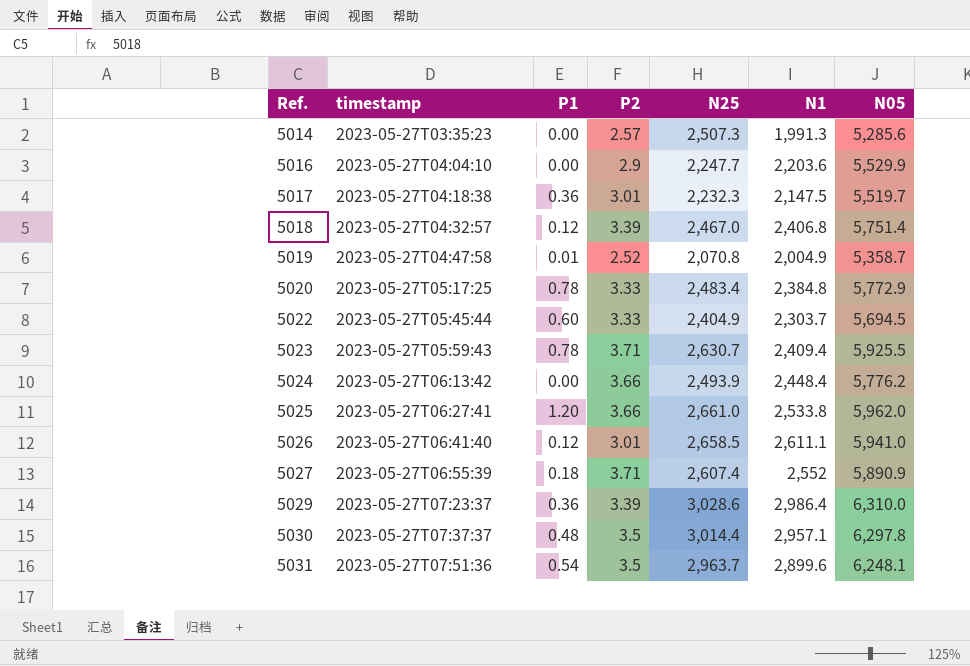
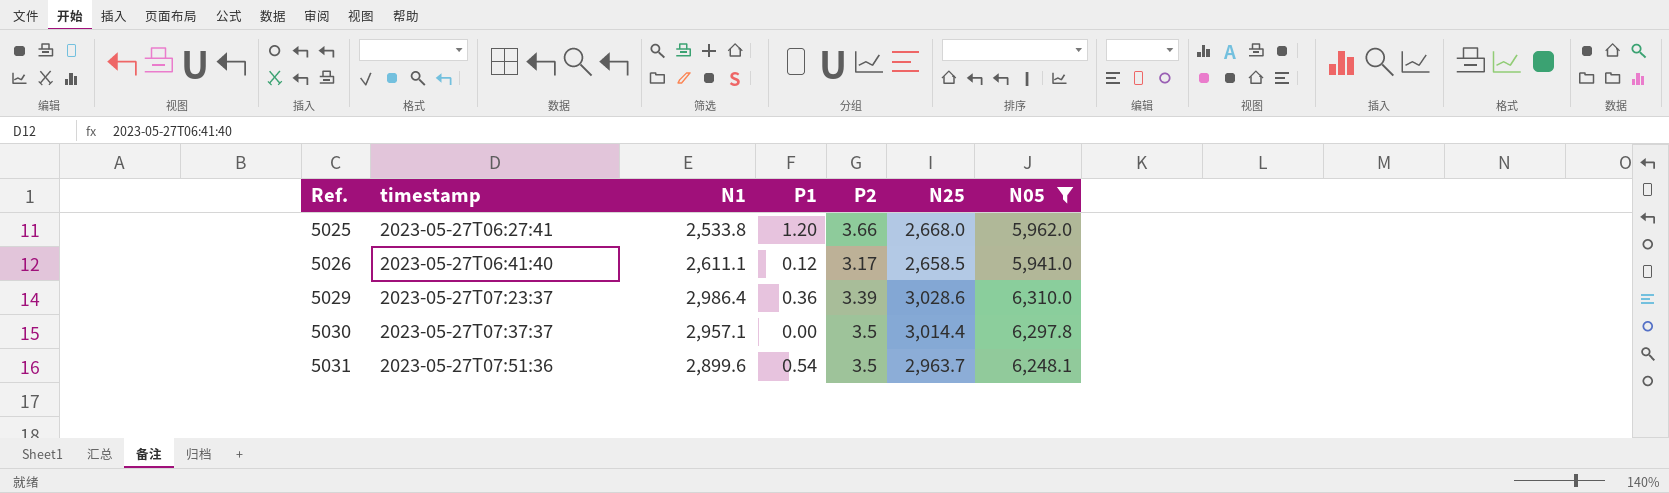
filter: none -> N05 >= 5,941.0
column N1 | position: 6 -> 3
5025 | N25: 2,661.0 -> 2,668.0
5026 | P2: 3.01 -> 3.17
5030 | P1: 0.48 -> 0.00

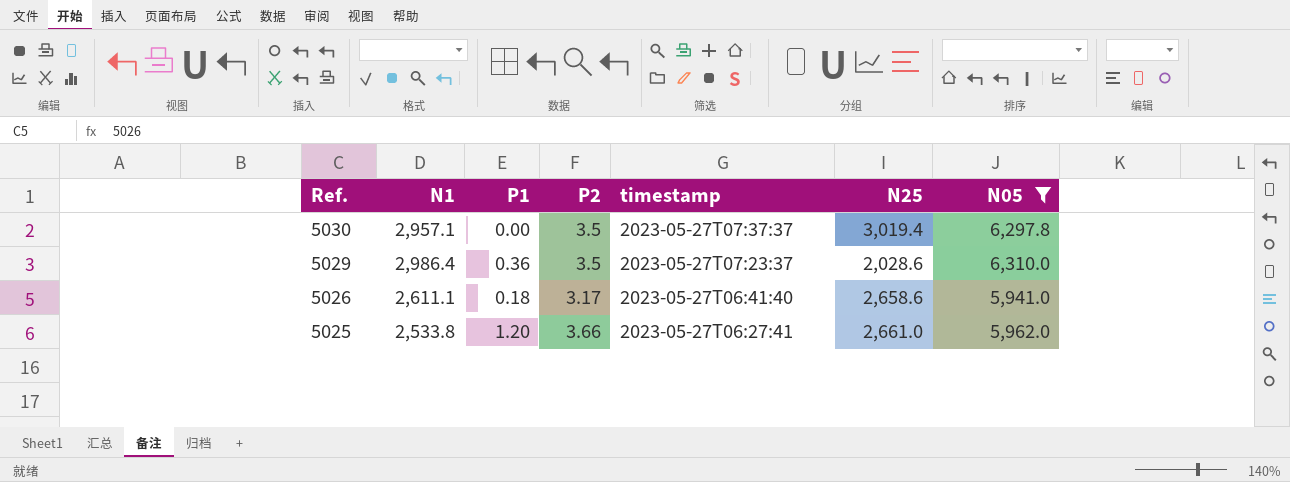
row order: Ref. ascending -> Ref. descending
column timestamp | position: 2 -> 5
row 5031: 2023-05-27T07:51:36 | 2,899.6 | 0.54 | 3.5 | 2,963.7 | 6,248.1 -> none
5030 | N25: 3,014.4 -> 3,019.4
5029 | P2: 3.39 -> 3.5
5029 | N25: 3,028.6 -> 2,028.6
5026 | P1: 0.12 -> 0.18
5026 | N25: 2,658.5 -> 2,658.6
5025 | N25: 2,668.0 -> 2,661.0

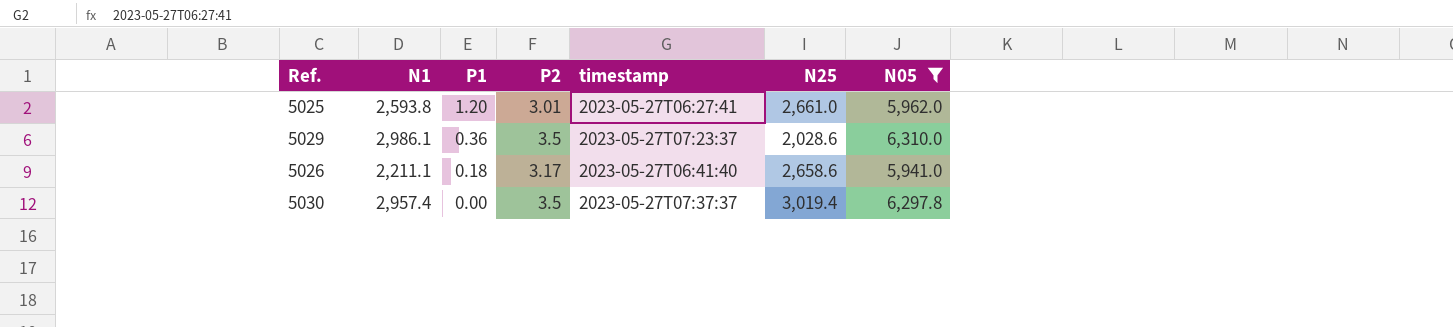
row order: Ref. descending -> P1 descending
5025 | N1: 2,533.8 -> 2,593.8
5025 | P2: 3.66 -> 3.01
5029 | N1: 2,986.4 -> 2,986.1
5026 | N1: 2,611.1 -> 2,211.1
5030 | N1: 2,957.1 -> 2,957.4

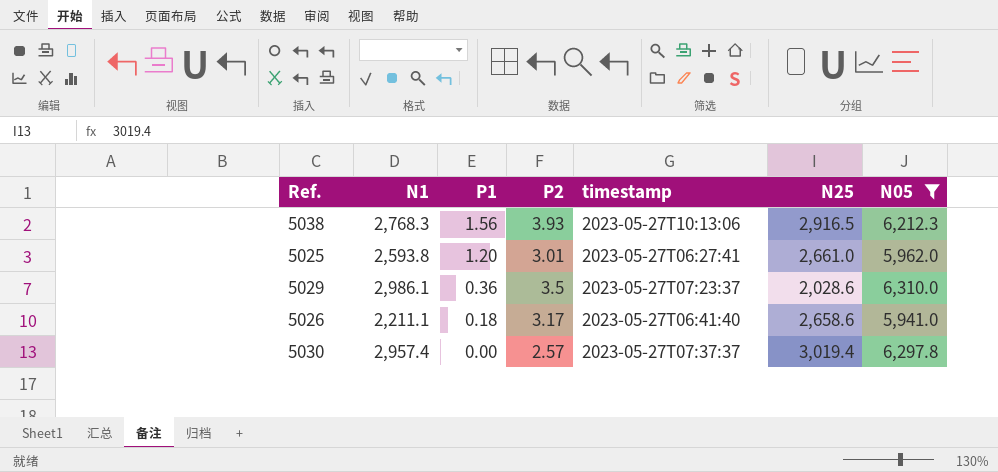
row 5038: none -> 2,768.3 | 1.56 | 3.93 | 2023-05-27T10:13:06 | 2,916.5 | 6,212.3
5030 | P2: 3.5 -> 2.57

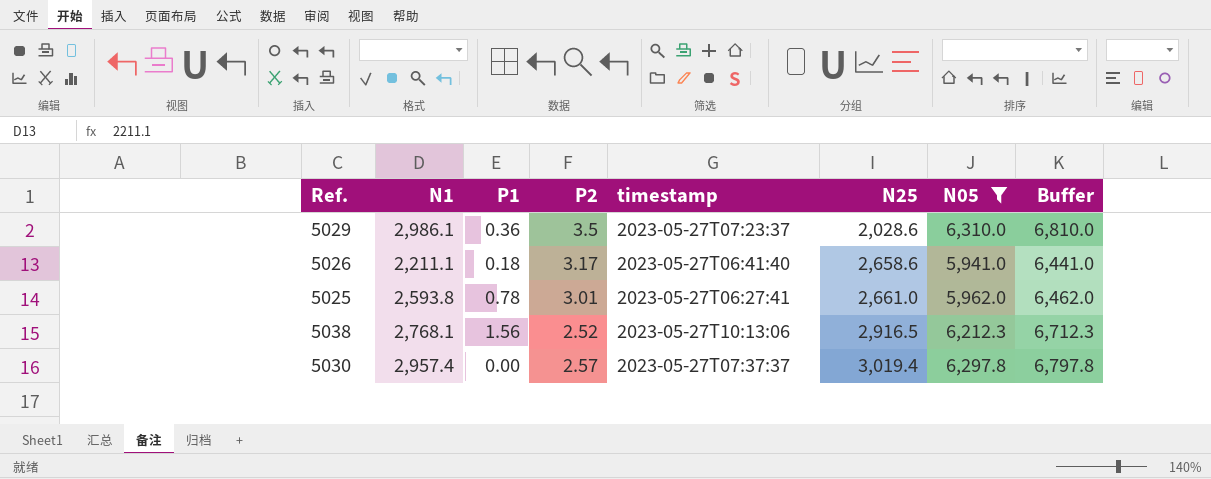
row order: P1 descending -> N25 ascending
column Buffer | formula: none -> [N05] + 500
5025 | P1: 1.20 -> 0.78
5038 | N1: 2,768.3 -> 2,768.1
5038 | P2: 3.93 -> 2.52

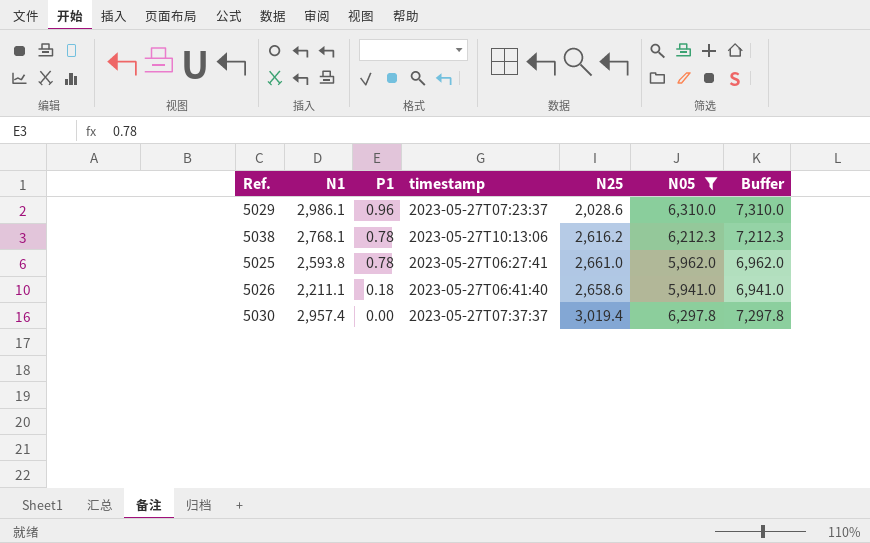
row order: N25 ascending -> P1 descending
column P2 | position: 4 -> none
column Buffer | formula: [N05] + 500 -> [N05] + 1000
5029 | P1: 0.36 -> 0.96
5038 | P1: 1.56 -> 0.78
5038 | N25: 2,916.5 -> 2,616.2

